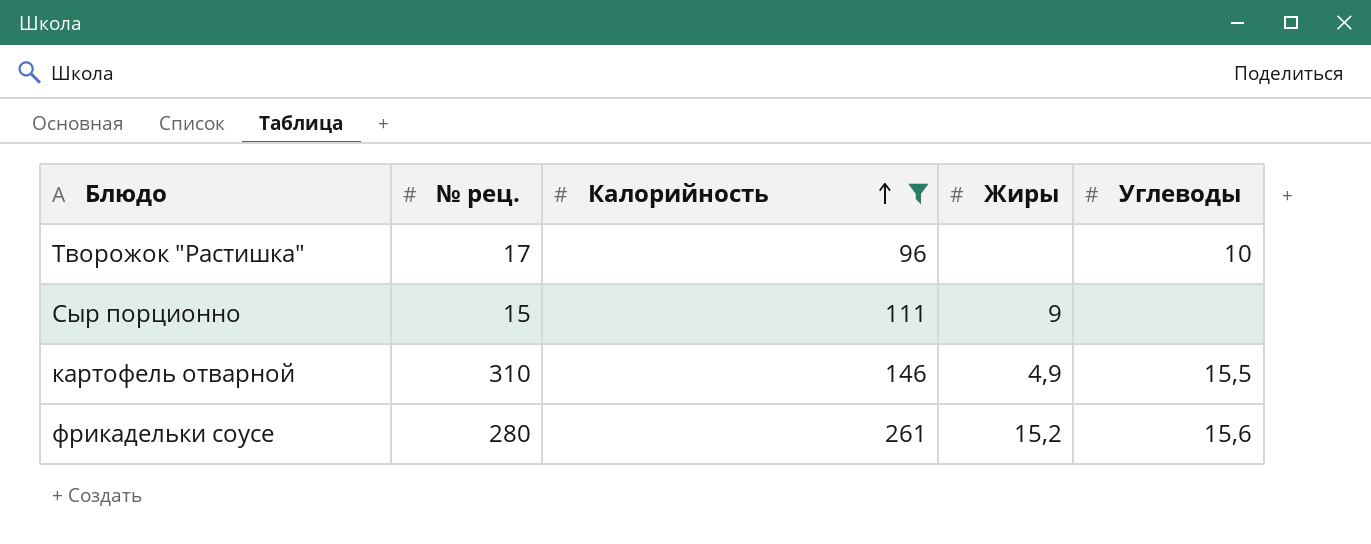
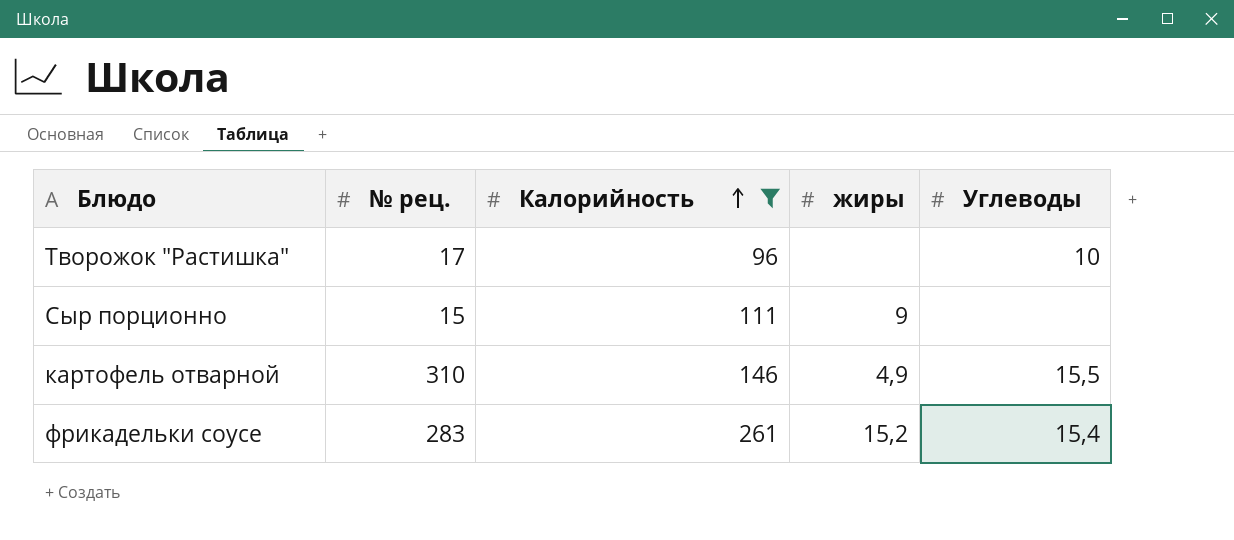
column name: Жиры -> жиры
фрикадельки соусе | № рец.: 280 -> 283
фрикадельки соусе | Углеводы: 15,6 -> 15,4

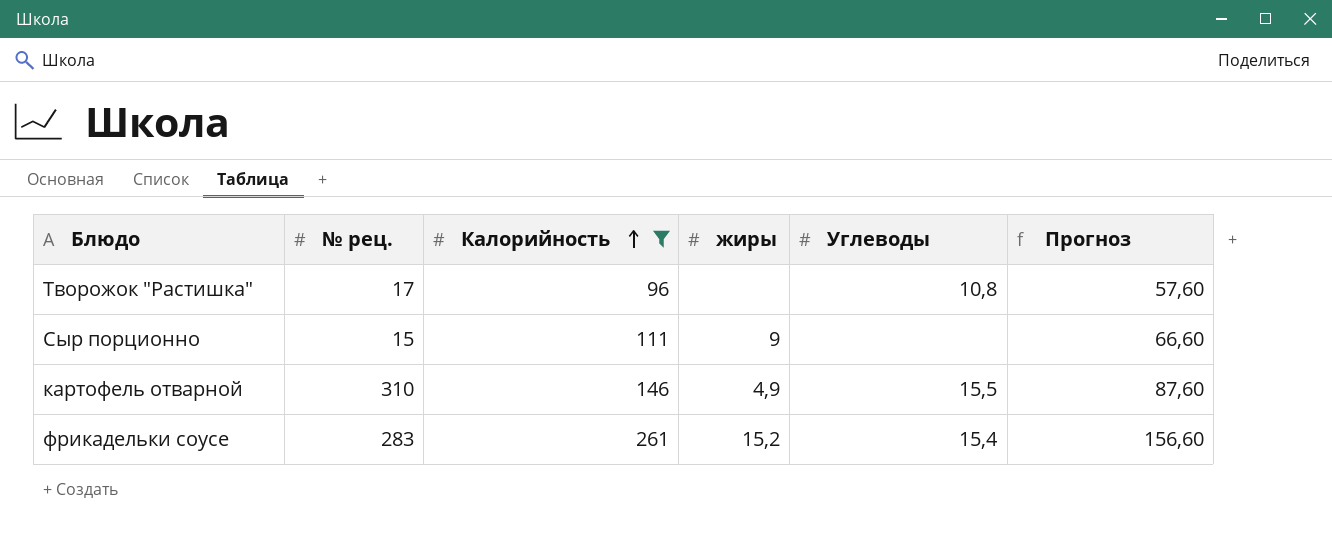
column Прогноз | formula: none -> [Калорийность] * 0,6
Творожок "Растишка" | Углеводы: 10 -> 10,8

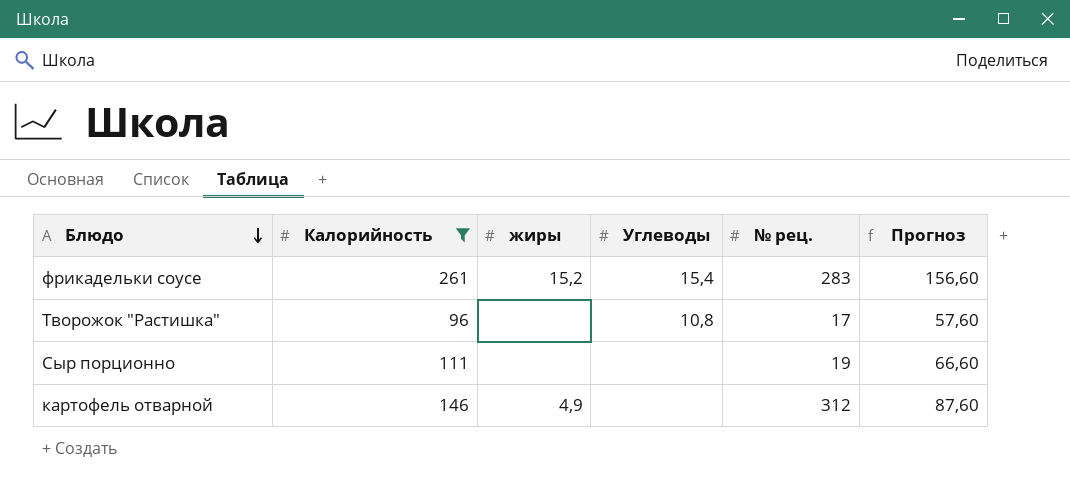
row order: Калорийность ascending -> Блюдо descending
column № рец. | position: 2 -> 5
Сыр порционно | жиры: 9 -> none
Сыр порционно | № рец.: 15 -> 19
картофель отварной | Углеводы: 15,5 -> none
картофель отварной | № рец.: 310 -> 312

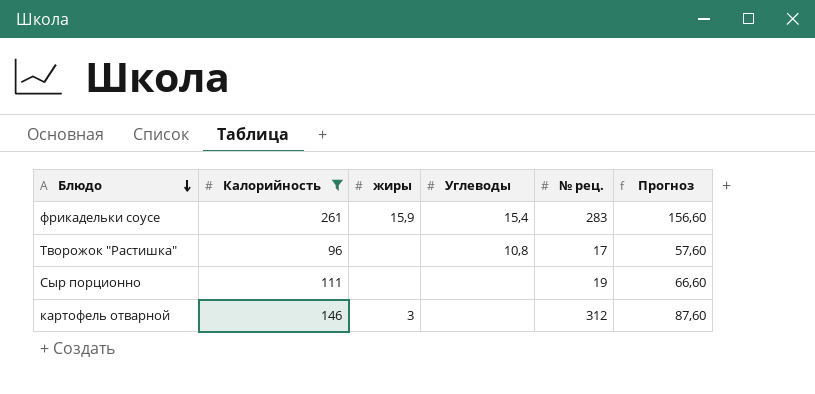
фрикадельки соусе | жиры: 15,2 -> 15,9
картофель отварной | жиры: 4,9 -> 3

